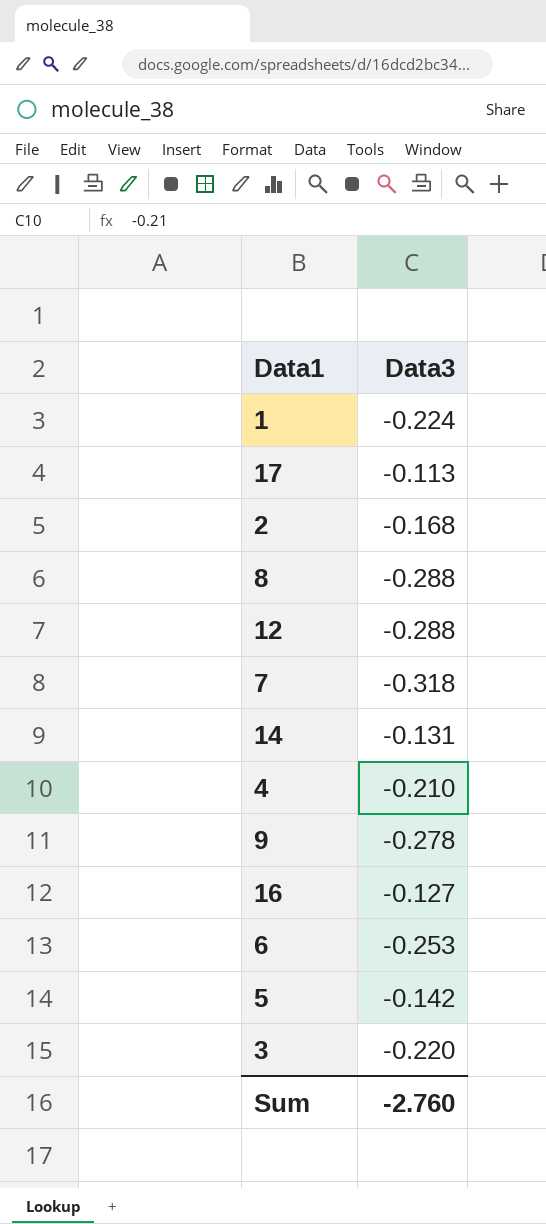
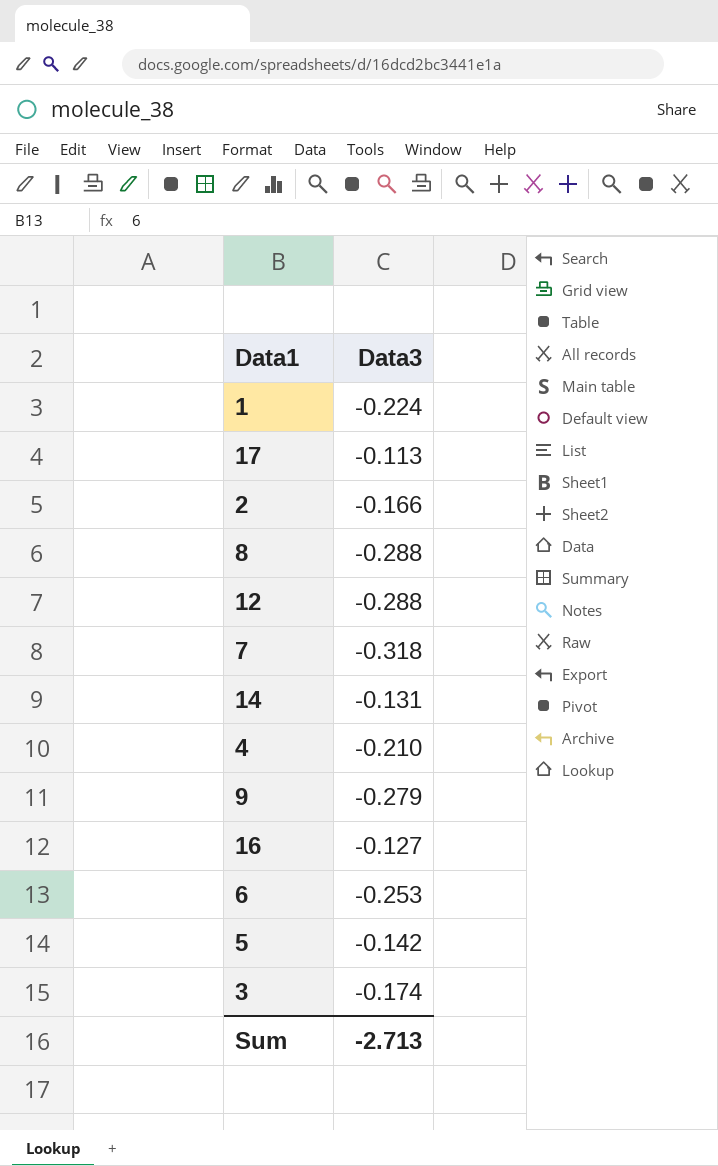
2 | Data3: -0.168 -> -0.166
9 | Data3: -0.278 -> -0.279
3 | Data3: -0.220 -> -0.174
Sum | Data3: -2.760 -> -2.713

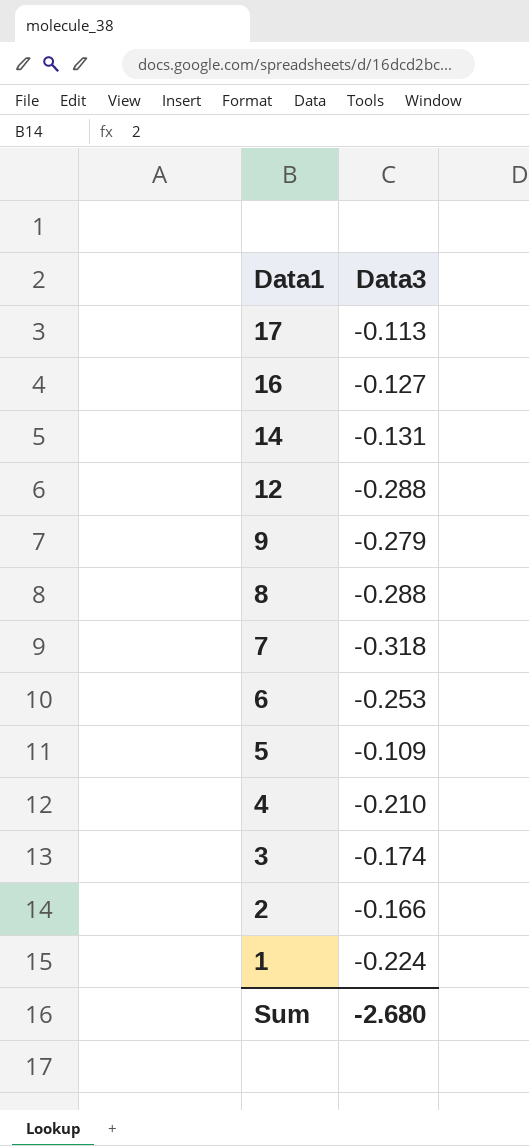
row order: none -> Data1 descending
5 | Data3: -0.142 -> -0.109
Sum | Data3: -2.713 -> -2.680

